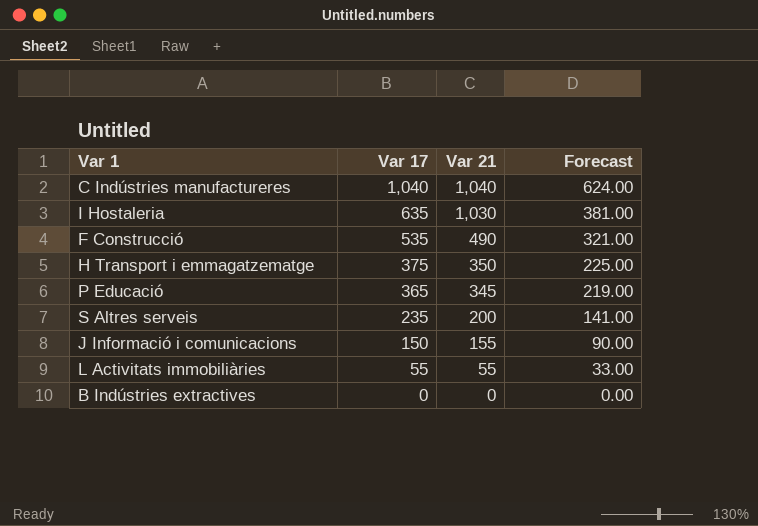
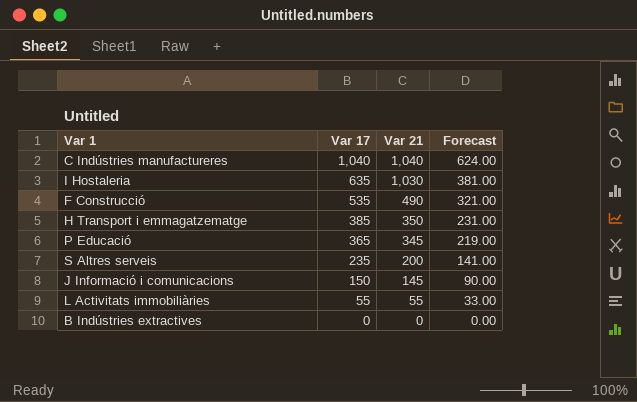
H Transport i emmagatzematge | Var 17: 375 -> 385
H Transport i emmagatzematge | Forecast: 225.00 -> 231.00
J Informació i comunicacions | Var 21: 155 -> 145

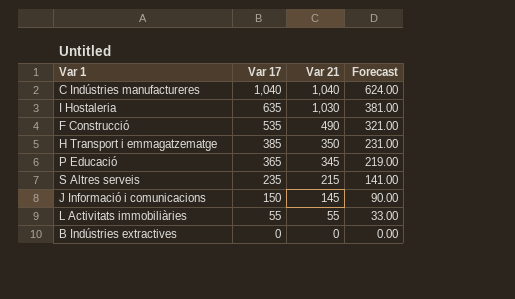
S Altres serveis | Var 21: 200 -> 215

